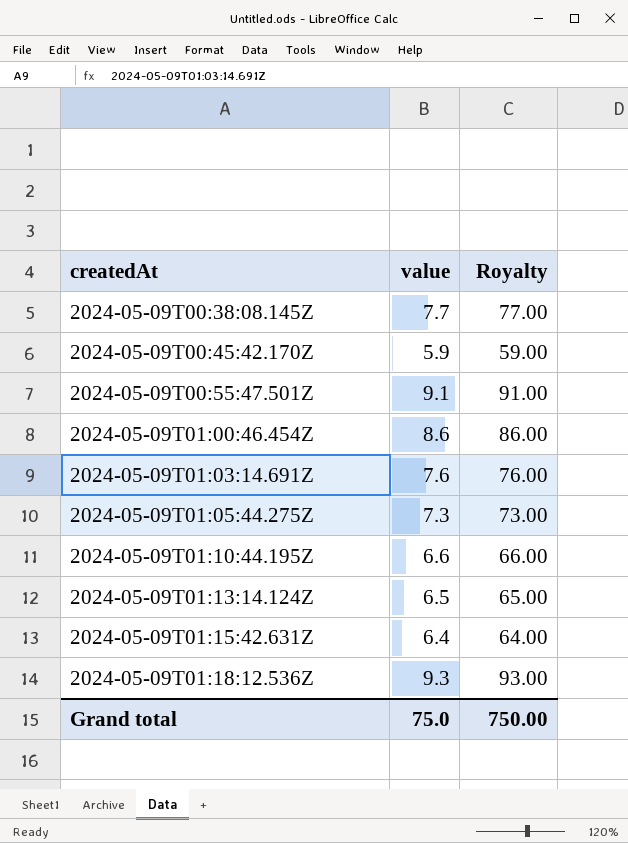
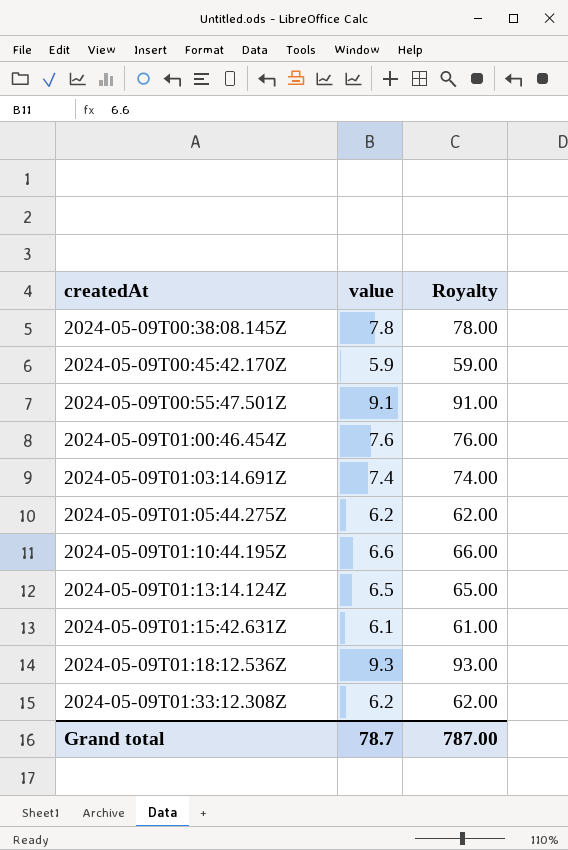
2024-05-09T00:38:08.145Z | value: 7.7 -> 7.8
2024-05-09T00:38:08.145Z | Royalty: 77.00 -> 78.00
2024-05-09T01:00:46.454Z | value: 8.6 -> 7.6
2024-05-09T01:00:46.454Z | Royalty: 86.00 -> 76.00
2024-05-09T01:03:14.691Z | value: 7.6 -> 7.4
2024-05-09T01:03:14.691Z | Royalty: 76.00 -> 74.00
2024-05-09T01:05:44.275Z | value: 7.3 -> 6.2
2024-05-09T01:05:44.275Z | Royalty: 73.00 -> 62.00
2024-05-09T01:15:42.631Z | value: 6.4 -> 6.1
2024-05-09T01:15:42.631Z | Royalty: 64.00 -> 61.00
row 2024-05-09T01:33:12.308Z: none -> 6.2 | 62.00
Grand total | value: 75.0 -> 78.7
Grand total | Royalty: 750.00 -> 787.00

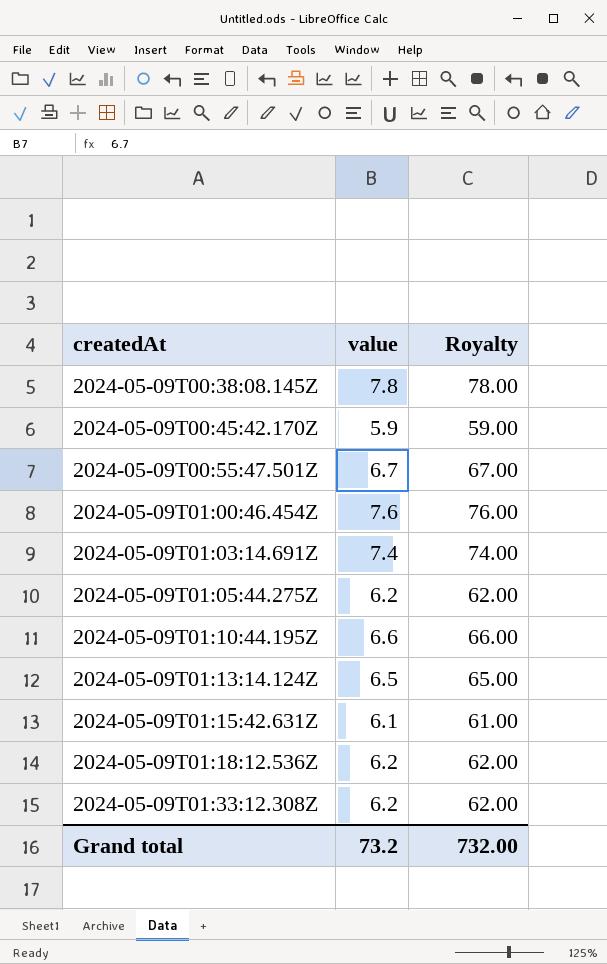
2024-05-09T00:55:47.501Z | value: 9.1 -> 6.7
2024-05-09T00:55:47.501Z | Royalty: 91.00 -> 67.00
2024-05-09T01:18:12.536Z | value: 9.3 -> 6.2
2024-05-09T01:18:12.536Z | Royalty: 93.00 -> 62.00
Grand total | value: 78.7 -> 73.2
Grand total | Royalty: 787.00 -> 732.00

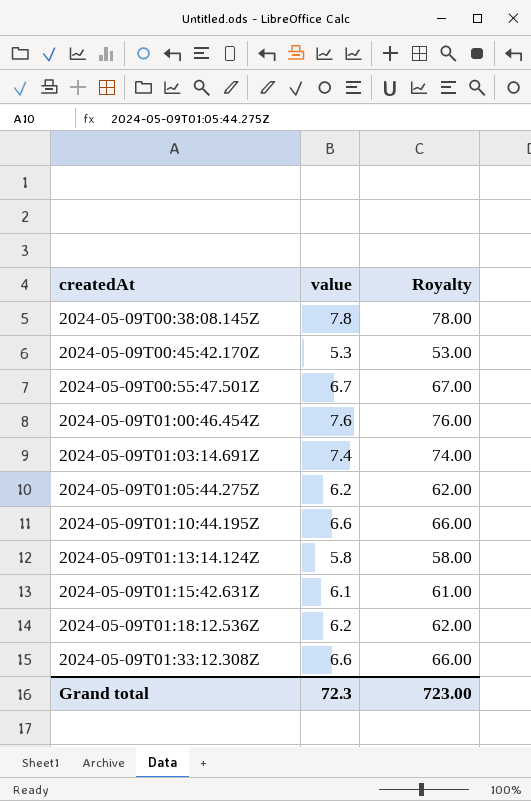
2024-05-09T00:45:42.170Z | value: 5.9 -> 5.3
2024-05-09T00:45:42.170Z | Royalty: 59.00 -> 53.00
2024-05-09T01:13:14.124Z | value: 6.5 -> 5.8
2024-05-09T01:13:14.124Z | Royalty: 65.00 -> 58.00
2024-05-09T01:33:12.308Z | value: 6.2 -> 6.6
2024-05-09T01:33:12.308Z | Royalty: 62.00 -> 66.00
Grand total | value: 73.2 -> 72.3
Grand total | Royalty: 732.00 -> 723.00

